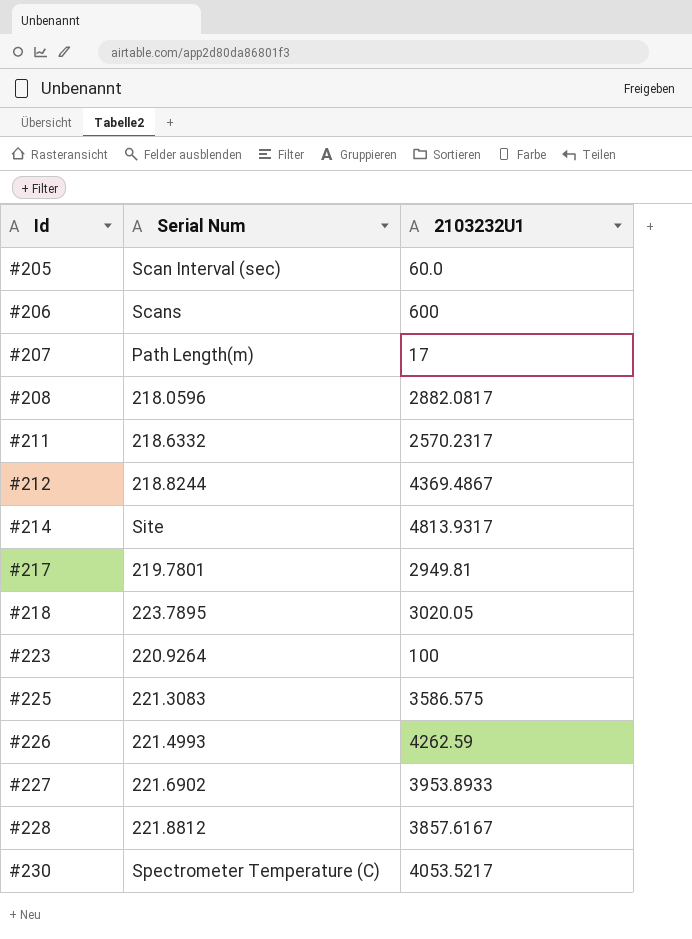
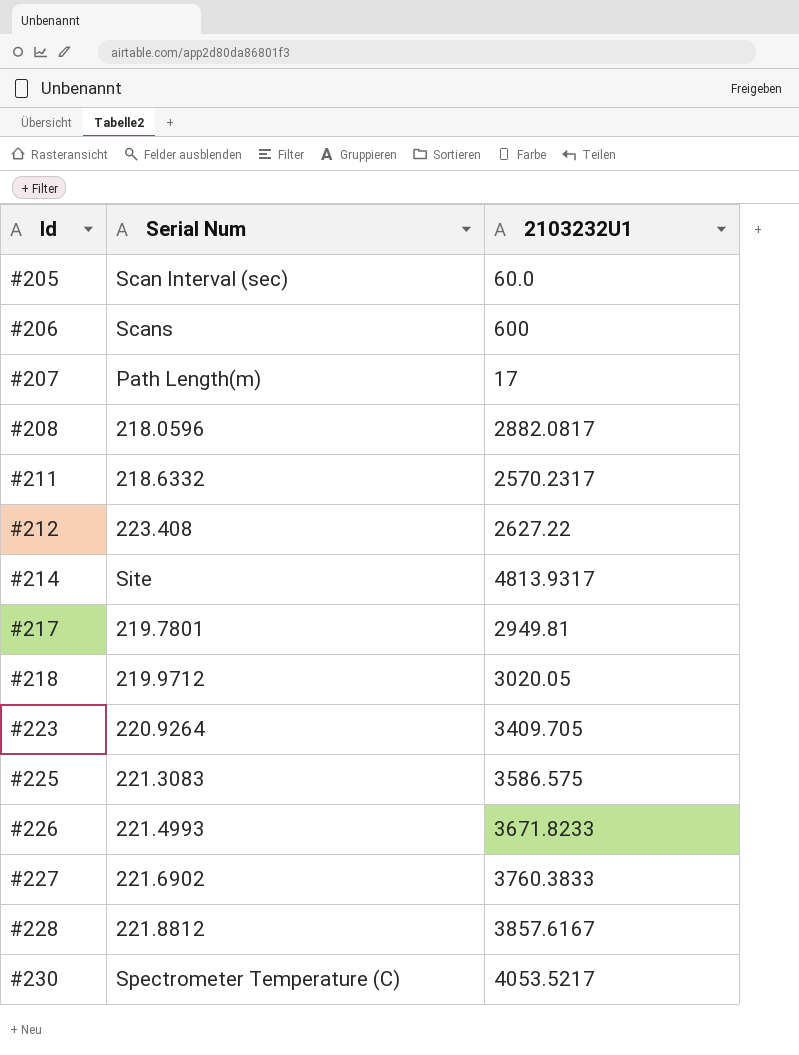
#212 | Serial Num: 218.8244 -> 223.408
#212 | 2103232U1: 4369.4867 -> 2627.22
#218 | Serial Num: 223.7895 -> 219.9712
#223 | 2103232U1: 100 -> 3409.705
#226 | 2103232U1: 4262.59 -> 3671.8233
#227 | 2103232U1: 3953.8933 -> 3760.3833

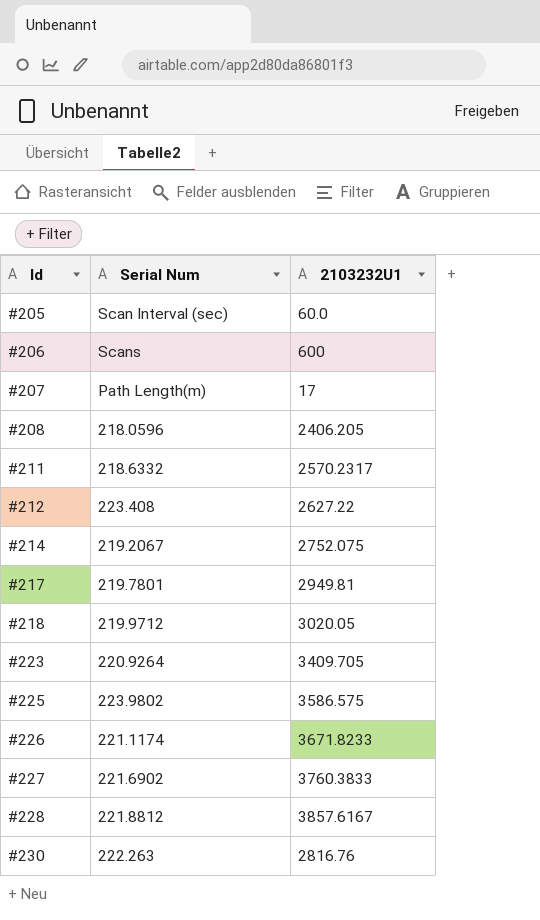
#208 | 2103232U1: 2882.0817 -> 2406.205
#214 | Serial Num: Site -> 219.2067
#214 | 2103232U1: 4813.9317 -> 2752.075
#225 | Serial Num: 221.3083 -> 223.9802
#226 | Serial Num: 221.4993 -> 221.1174
#230 | Serial Num: Spectrometer Temperature (C) -> 222.263
#230 | 2103232U1: 4053.5217 -> 2816.76

